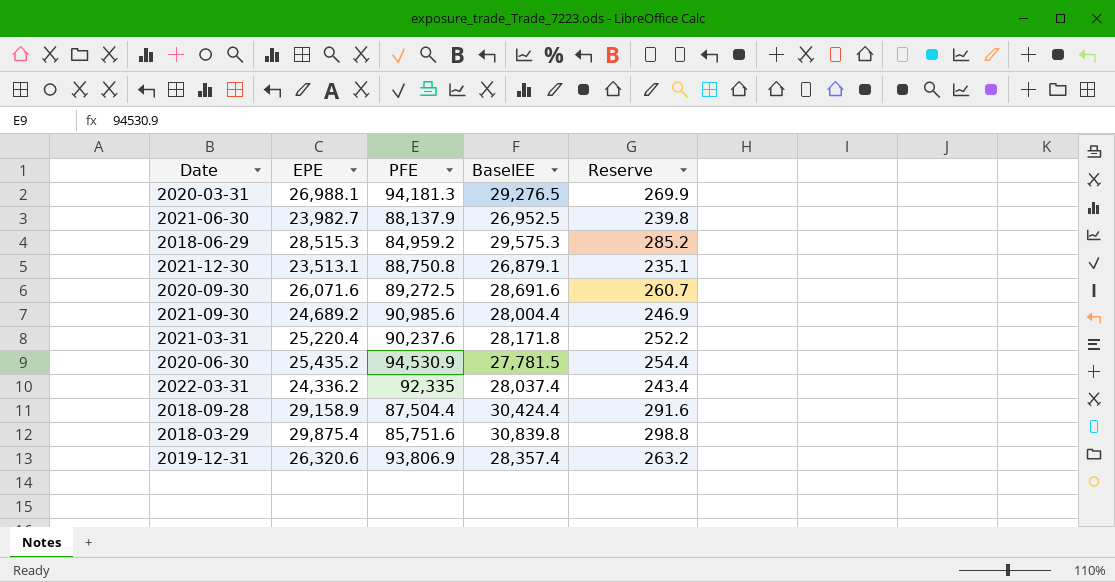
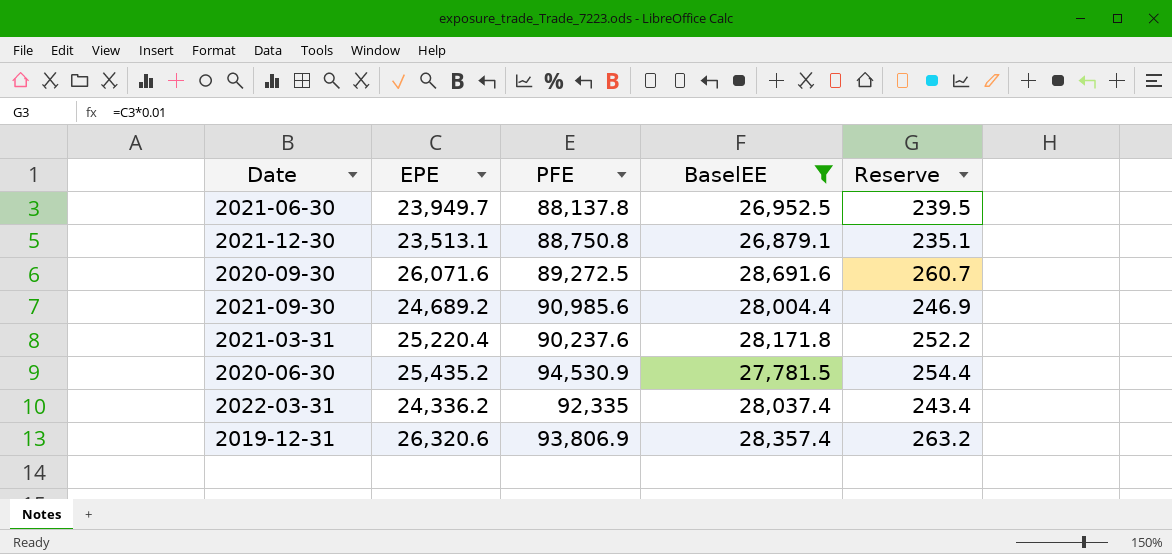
filter: none -> BaselEE <= 28,691.6
2021-06-30 | EPE: 23,982.7 -> 23,949.7
2021-06-30 | PFE: 88,137.9 -> 88,137.8
2021-06-30 | Reserve: 239.8 -> 239.5

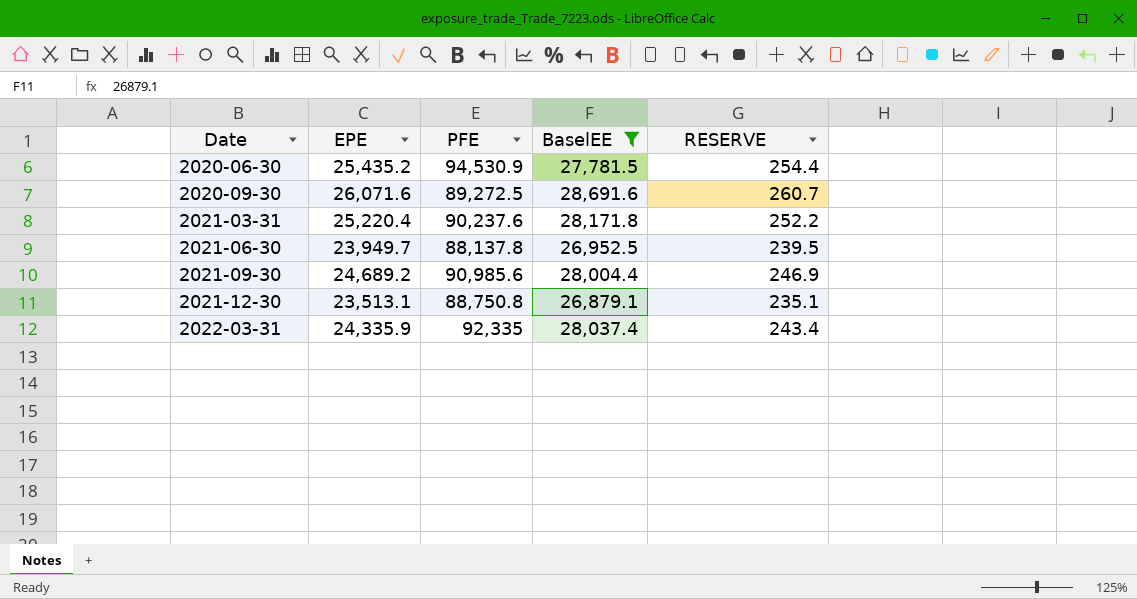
row order: none -> Date ascending
column name: Reserve -> RESERVE
row 2019-12-31: 26,320.6 | 93,806.9 | 28,357.4 | 263.2 -> none
2022-03-31 | EPE: 24,336.2 -> 24,335.9

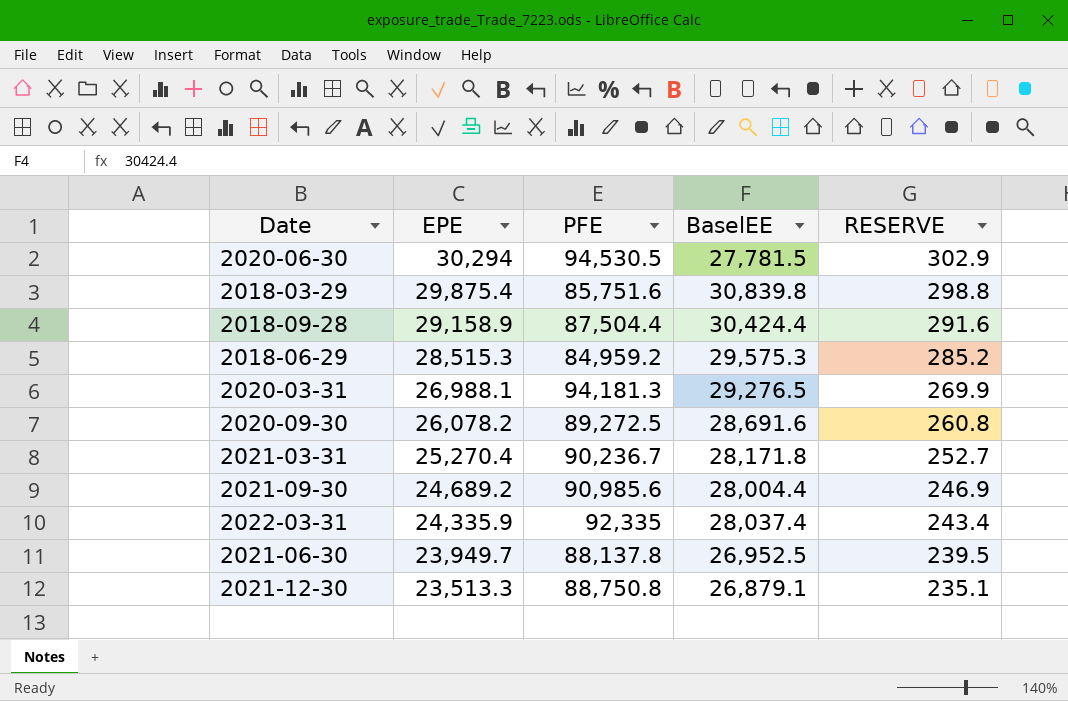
filter: BaselEE <= 28,691.6 -> none
row order: Date ascending -> EPE descending
2020-06-30 | EPE: 25,435.2 -> 30,294
2020-06-30 | PFE: 94,530.9 -> 94,530.5
2020-06-30 | RESERVE: 254.4 -> 302.9
2020-09-30 | EPE: 26,071.6 -> 26,078.2
2020-09-30 | RESERVE: 260.7 -> 260.8
2021-03-31 | EPE: 25,220.4 -> 25,270.4
2021-03-31 | PFE: 90,237.6 -> 90,236.7
2021-03-31 | RESERVE: 252.2 -> 252.7
2021-12-30 | EPE: 23,513.1 -> 23,513.3

